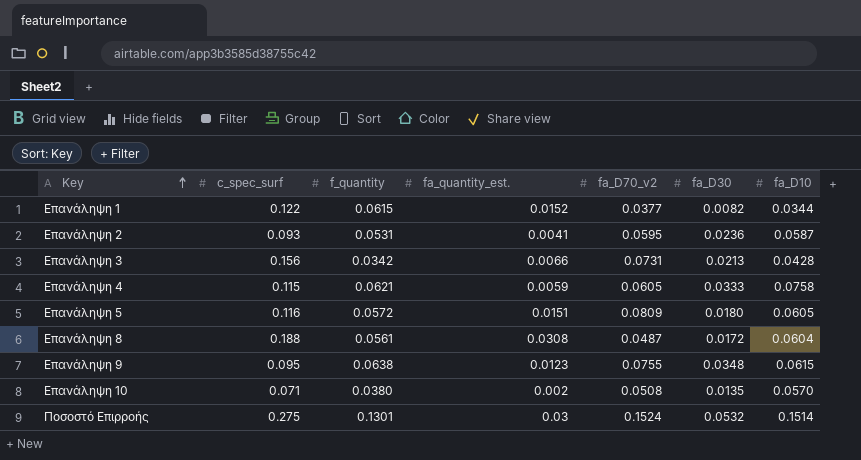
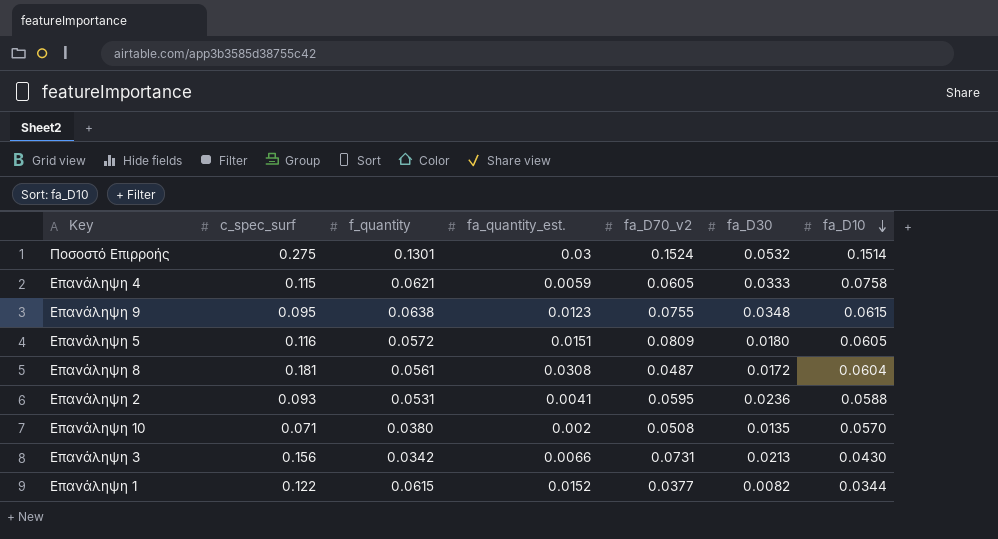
row order: Key ascending -> fa_D10 descending
Επανάληψη 8 | c_spec_surf: 0.188 -> 0.181
Επανάληψη 2 | fa_D10: 0.0587 -> 0.0588
Επανάληψη 3 | fa_D10: 0.0428 -> 0.0430

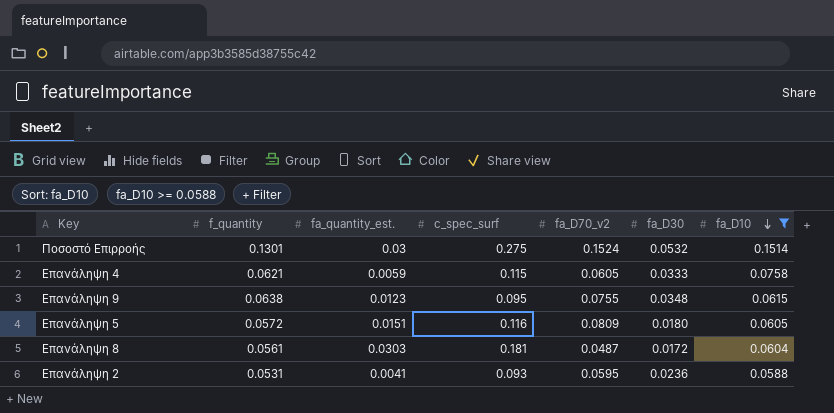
filter: none -> fa_D10 >= 0.0588
column c_spec_surf | position: 2 -> 4
Επανάληψη 8 | fa_quantity_est.: 0.0308 -> 0.0303

